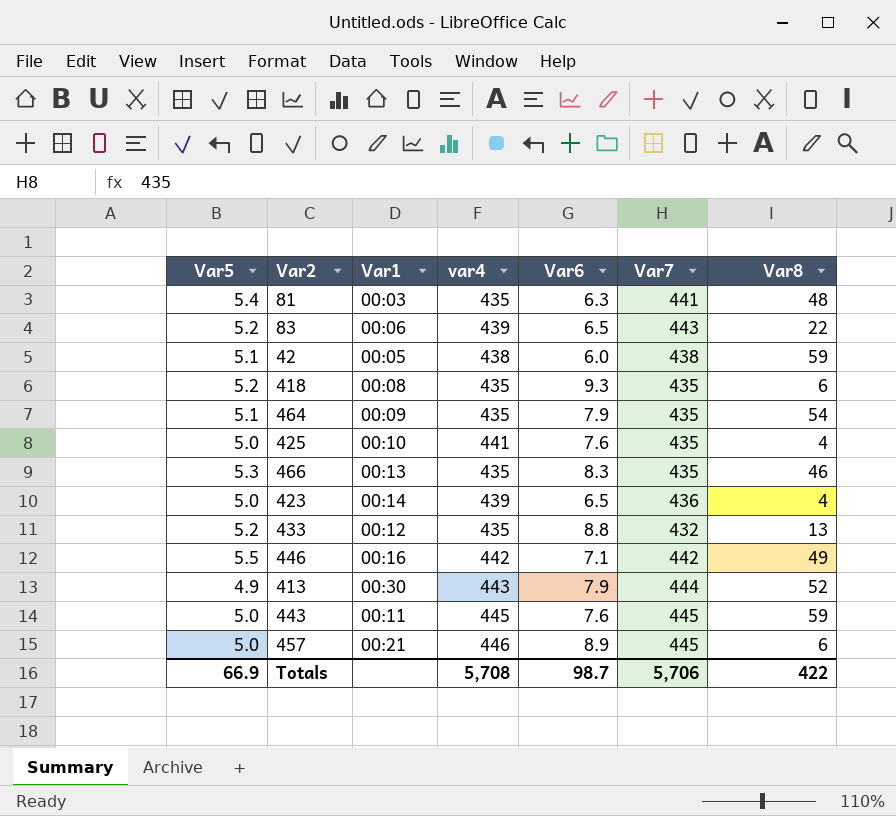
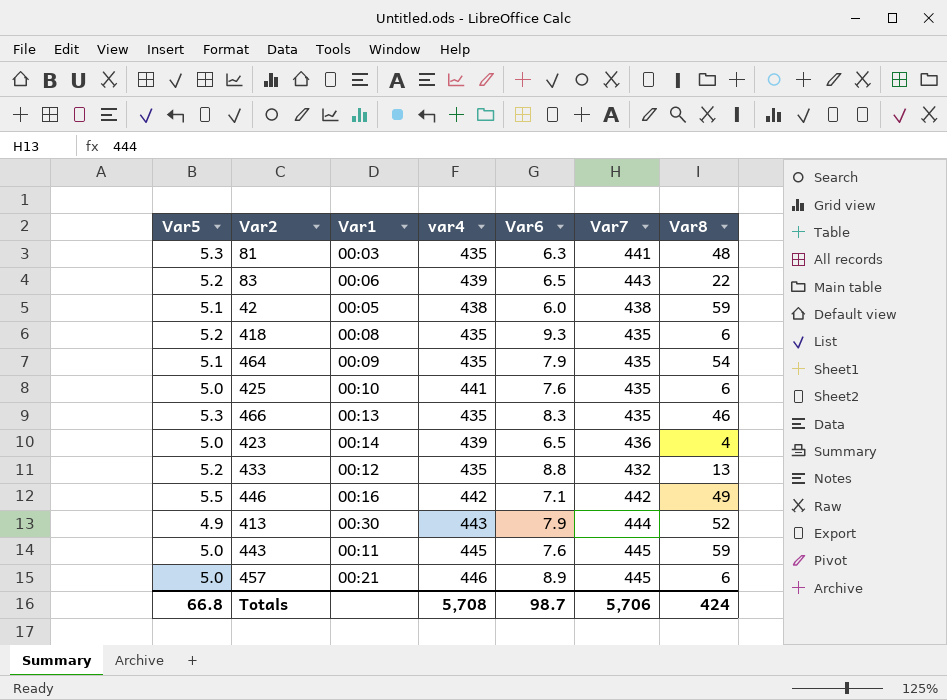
81 | Var5: 5.4 -> 5.3
425 | Var8: 4 -> 6
Totals | Var5: 66.9 -> 66.8
Totals | Var8: 422 -> 424

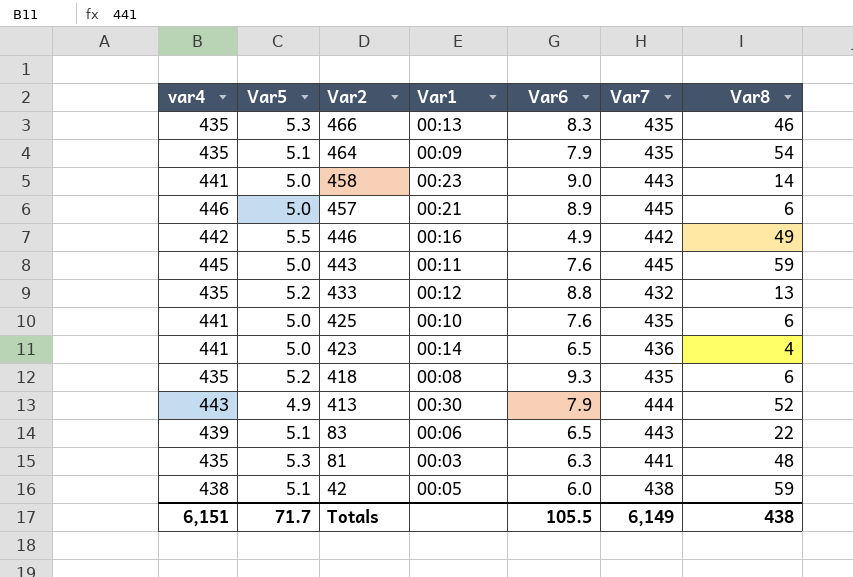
row order: none -> Var2 descending
column var4 | position: 4 -> 1
row 458: none -> 441 | 5.0 | 00:23 | 9.0 | 443 | 14
446 | Var6: 7.1 -> 4.9
423 | var4: 439 -> 441
83 | Var5: 5.2 -> 5.1
Totals | var4: 5,708 -> 6,151
Totals | Var5: 66.8 -> 71.7
Totals | Var6: 98.7 -> 105.5
Totals | Var7: 5,706 -> 6,149
Totals | Var8: 424 -> 438

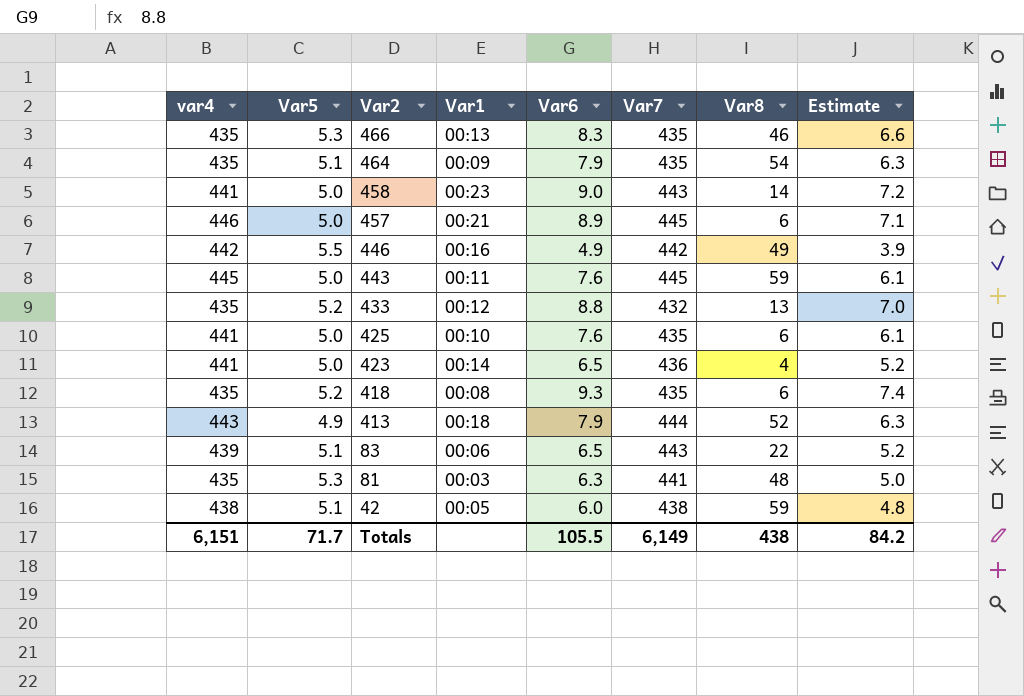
column Estimate | formula: none -> [Var6] * 0.8
413 | Var1: 00:30 -> 00:18

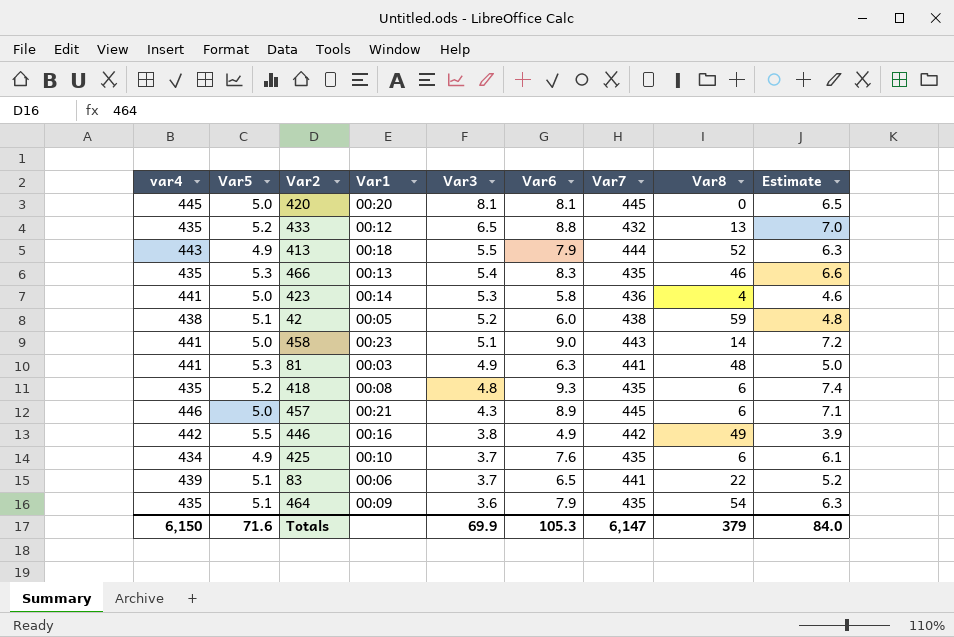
row order: Var2 descending -> Var3 descending
column Var3 | position: none -> 5
row 443: 445 | 5.0 | 00:11 | 7.6 | 445 | 59 | 6.1 -> none
row 420: none -> 445 | 5.0 | 00:20 | 8.1 | 8.1 | 445 | 0 | 6.5
423 | Var6: 6.5 -> 5.8
423 | Estimate: 5.2 -> 4.6
81 | var4: 435 -> 441
425 | var4: 441 -> 434
425 | Var5: 5.0 -> 4.9
83 | Var7: 443 -> 441
Totals | var4: 6,151 -> 6,150
Totals | Var5: 71.7 -> 71.6
Totals | Var6: 105.5 -> 105.3
Totals | Var7: 6,149 -> 6,147
Totals | Var8: 438 -> 379
Totals | Estimate: 84.2 -> 84.0

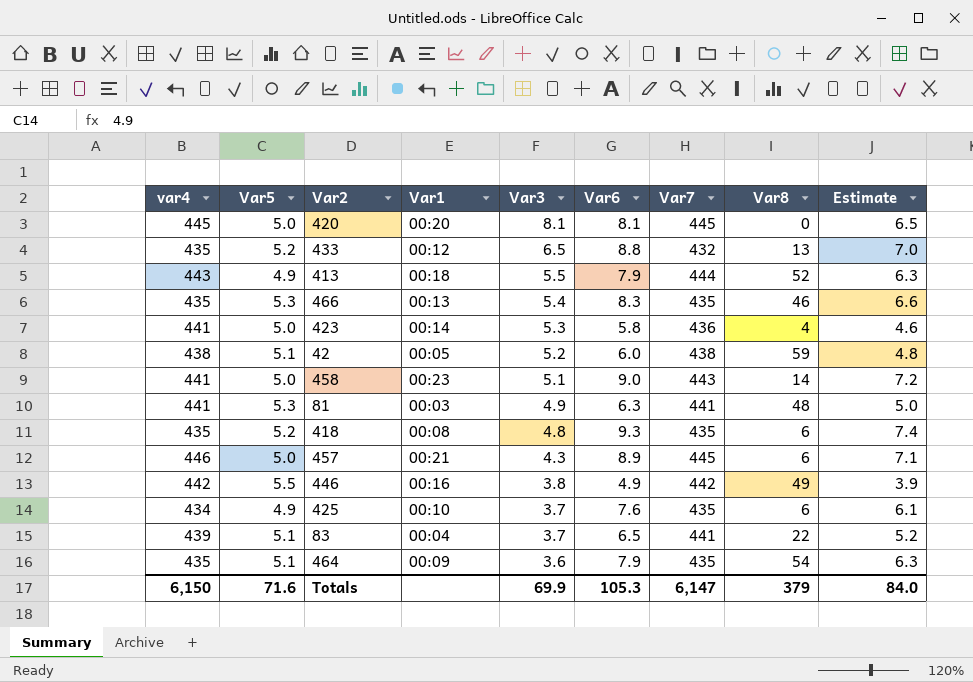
83 | Var1: 00:06 -> 00:04

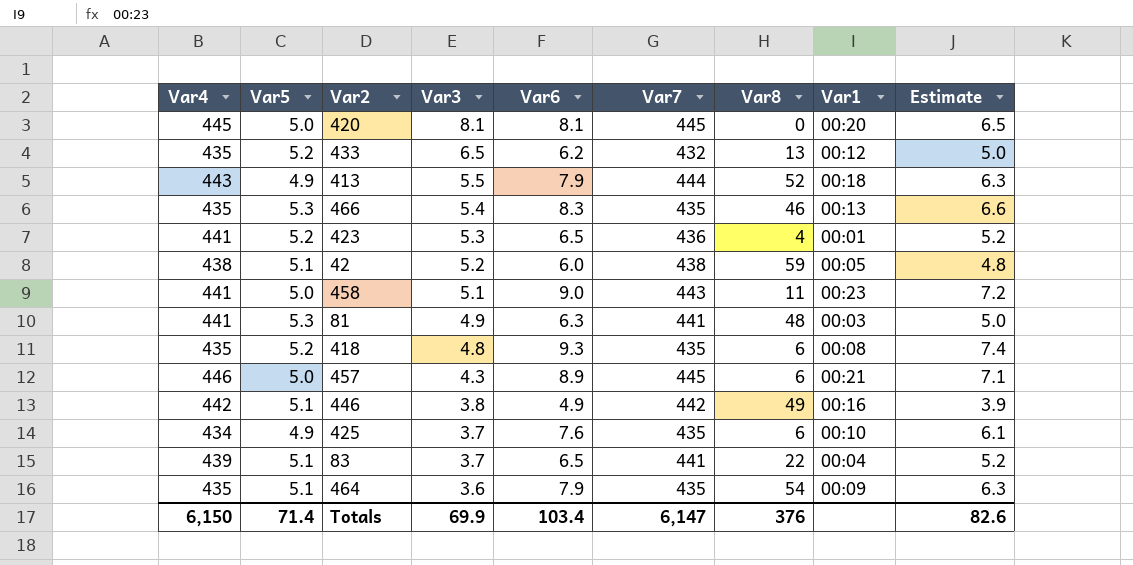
column name: var4 -> Var4
column Var1 | position: 4 -> 8
433 | Var6: 8.8 -> 6.2
433 | Estimate: 7.0 -> 5.0
423 | Var5: 5.0 -> 5.2
423 | Var6: 5.8 -> 6.5
423 | Var1: 00:14 -> 00:01
423 | Estimate: 4.6 -> 5.2
458 | Var8: 14 -> 11
446 | Var5: 5.5 -> 5.1
Totals | Var5: 71.6 -> 71.4
Totals | Var6: 105.3 -> 103.4
Totals | Var8: 379 -> 376
Totals | Estimate: 84.0 -> 82.6

